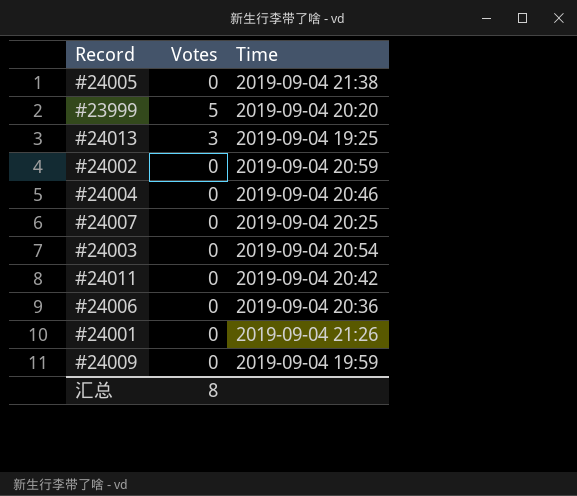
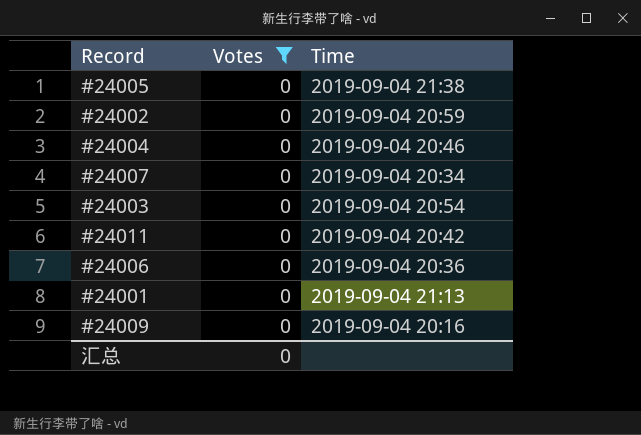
filter: none -> Votes = 0
#24007 | Time: 2019-09-04 20:25 -> 2019-09-04 20:34
#24001 | Time: 2019-09-04 21:26 -> 2019-09-04 21:13
#24009 | Time: 2019-09-04 19:59 -> 2019-09-04 20:16
汇总 | Votes: 8 -> 0

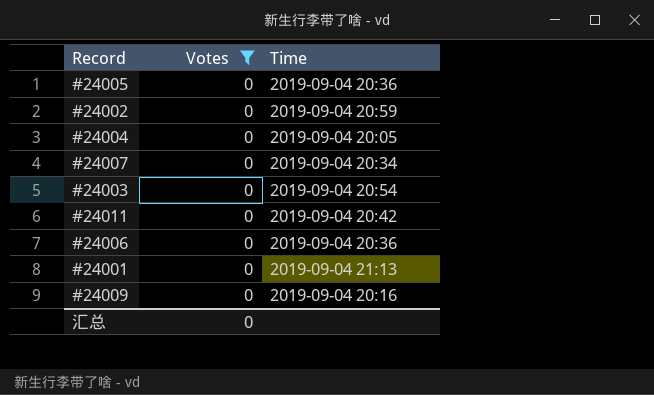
#24005 | Time: 2019-09-04 21:38 -> 2019-09-04 20:36
#24004 | Time: 2019-09-04 20:46 -> 2019-09-04 20:05

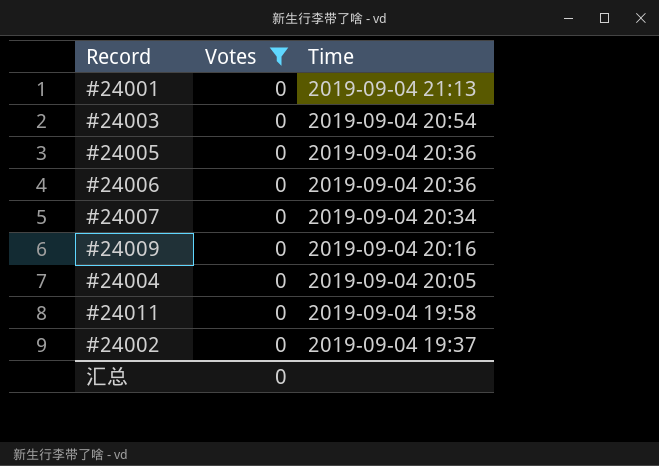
row order: none -> Time descending
#24011 | Time: 2019-09-04 20:42 -> 2019-09-04 19:58
#24002 | Time: 2019-09-04 20:59 -> 2019-09-04 19:37

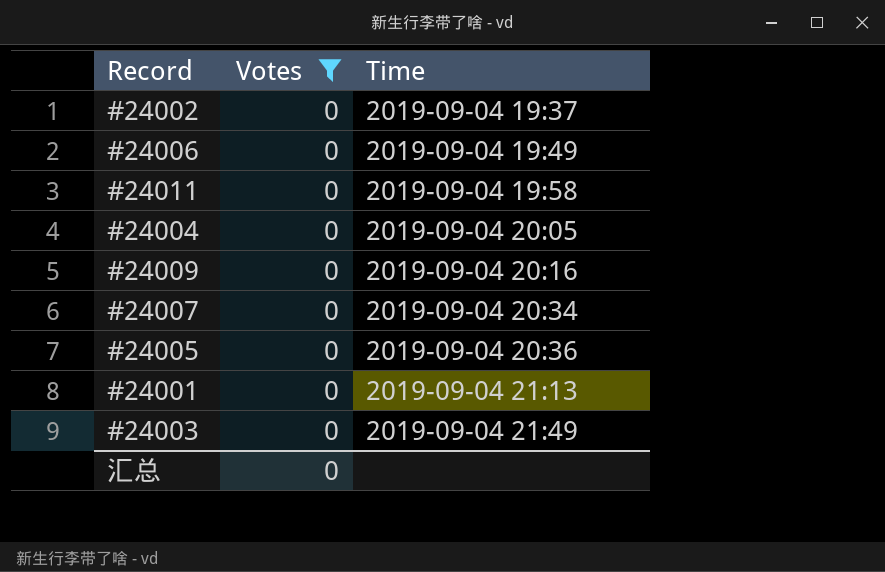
row order: Time descending -> Time ascending
#24006 | Time: 2019-09-04 20:36 -> 2019-09-04 19:49
#24003 | Time: 2019-09-04 20:54 -> 2019-09-04 21:49

